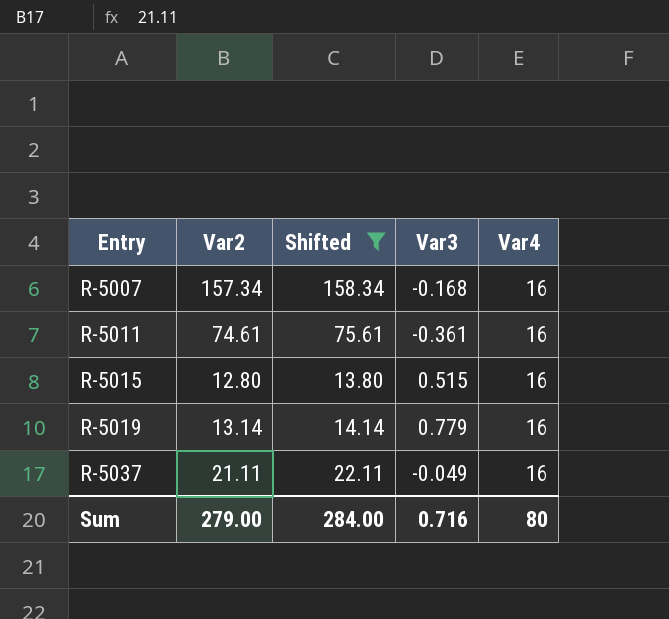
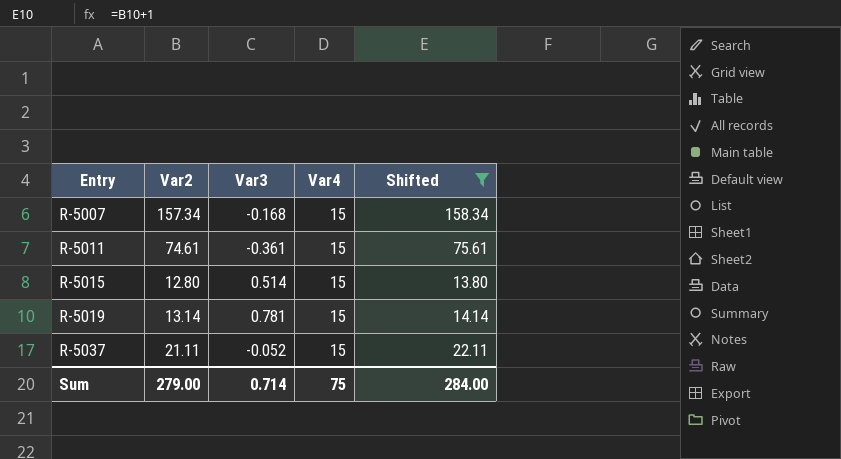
column Shifted | position: 3 -> 5
R-5007 | Var4: 16 -> 15
R-5011 | Var4: 16 -> 15
R-5015 | Var3: 0.515 -> 0.514
R-5015 | Var4: 16 -> 15
R-5019 | Var3: 0.779 -> 0.781
R-5019 | Var4: 16 -> 15
R-5037 | Var3: -0.049 -> -0.052
R-5037 | Var4: 16 -> 15
Sum | Var3: 0.716 -> 0.714
Sum | Var4: 80 -> 75

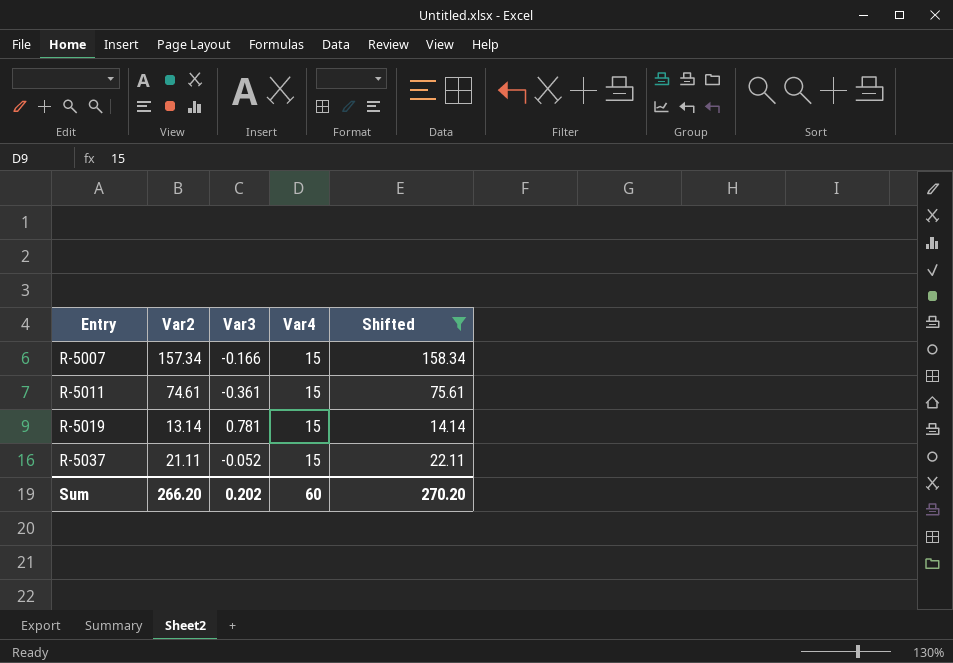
row R-5015: 12.80 | 0.514 | 15 | 13.80 -> none
R-5007 | Var3: -0.168 -> -0.166
Sum | Var2: 279.00 -> 266.20
Sum | Var3: 0.714 -> 0.202
Sum | Var4: 75 -> 60
Sum | Shifted: 284.00 -> 270.20

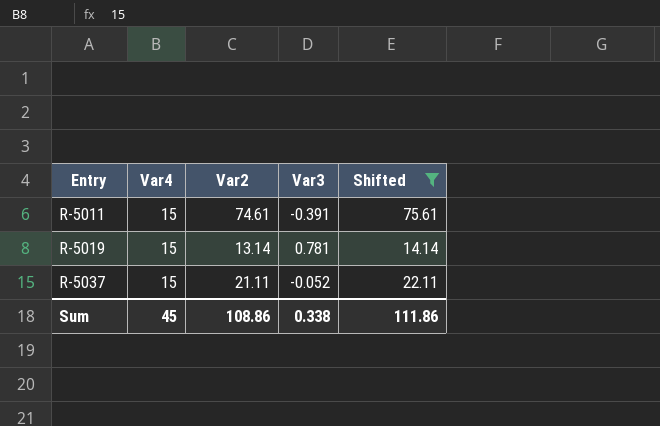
column Var4 | position: 4 -> 2
row R-5007: 157.34 | -0.166 | 15 | 158.34 -> none
R-5011 | Var3: -0.361 -> -0.391
Sum | Var4: 60 -> 45
Sum | Var2: 266.20 -> 108.86
Sum | Var3: 0.202 -> 0.338
Sum | Shifted: 270.20 -> 111.86

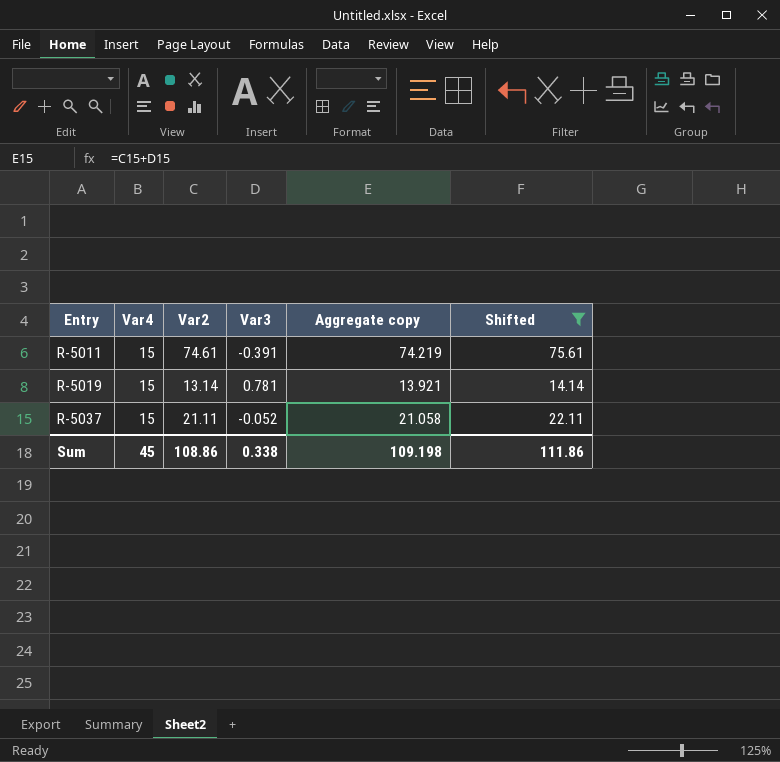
column Aggregate copy | formula: none -> [Var2] + [Var3]

